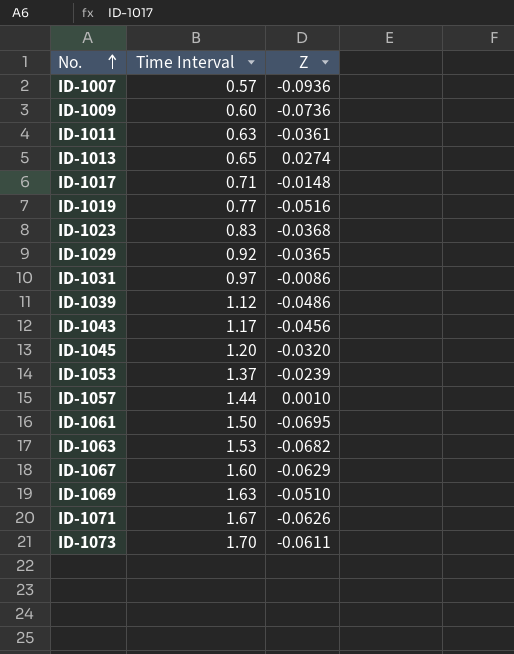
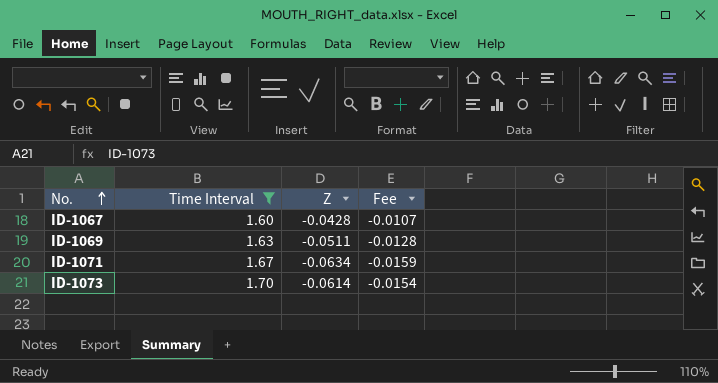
filter: none -> Time Interval >= 1.60
column Fee | formula: none -> [Z] * 0.25
ID-1067 | Z: -0.0629 -> -0.0428
ID-1069 | Z: -0.0510 -> -0.0511
ID-1071 | Z: -0.0626 -> -0.0634
ID-1073 | Z: -0.0611 -> -0.0614

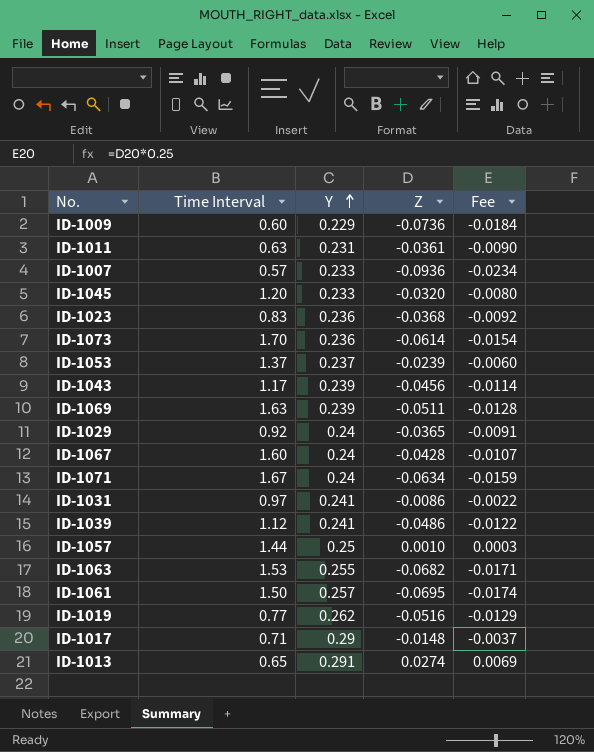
filter: Time Interval >= 1.60 -> none
row order: No. ascending -> Y ascending
column Y | position: none -> 3

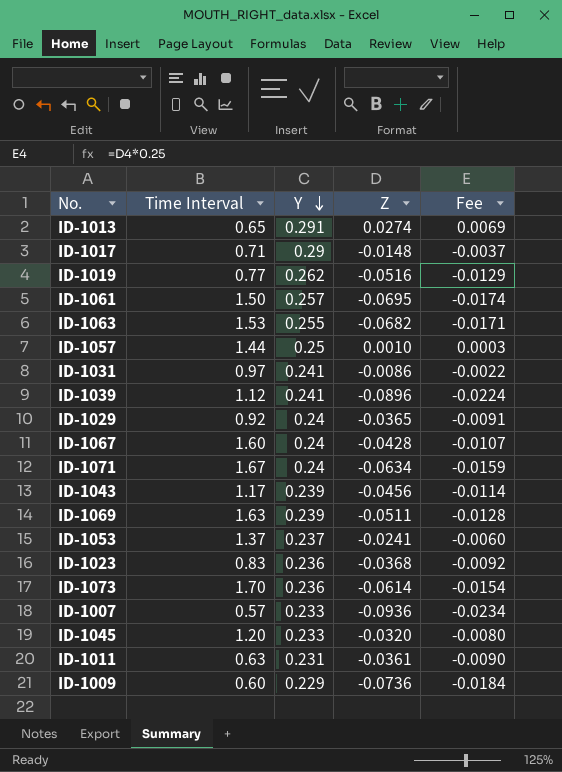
row order: Y ascending -> Y descending
ID-1039 | Z: -0.0486 -> -0.0896
ID-1039 | Fee: -0.0122 -> -0.0224
ID-1053 | Z: -0.0239 -> -0.0241

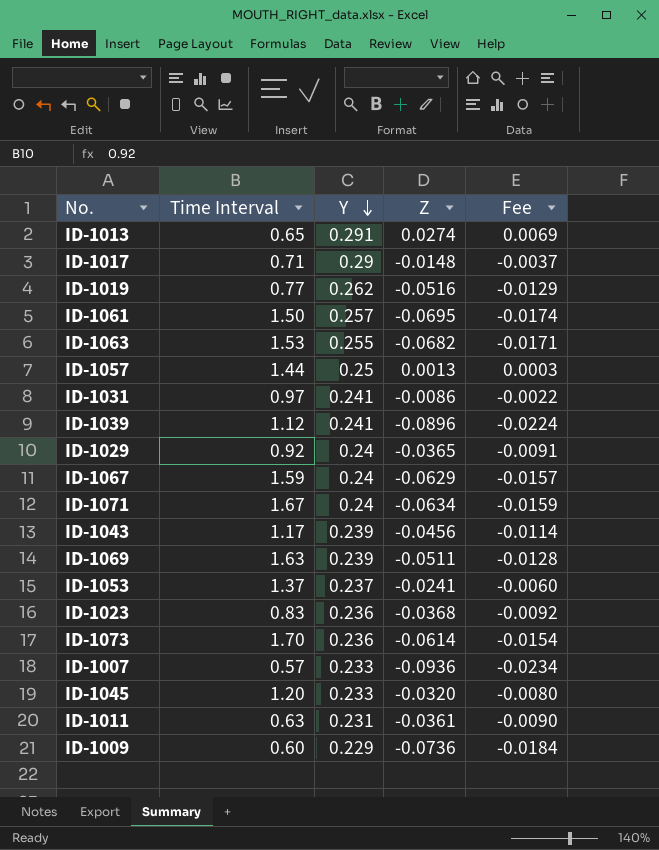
ID-1057 | Z: 0.0010 -> 0.0013
ID-1067 | Time Interval: 1.60 -> 1.59
ID-1067 | Z: -0.0428 -> -0.0629
ID-1067 | Fee: -0.0107 -> -0.0157

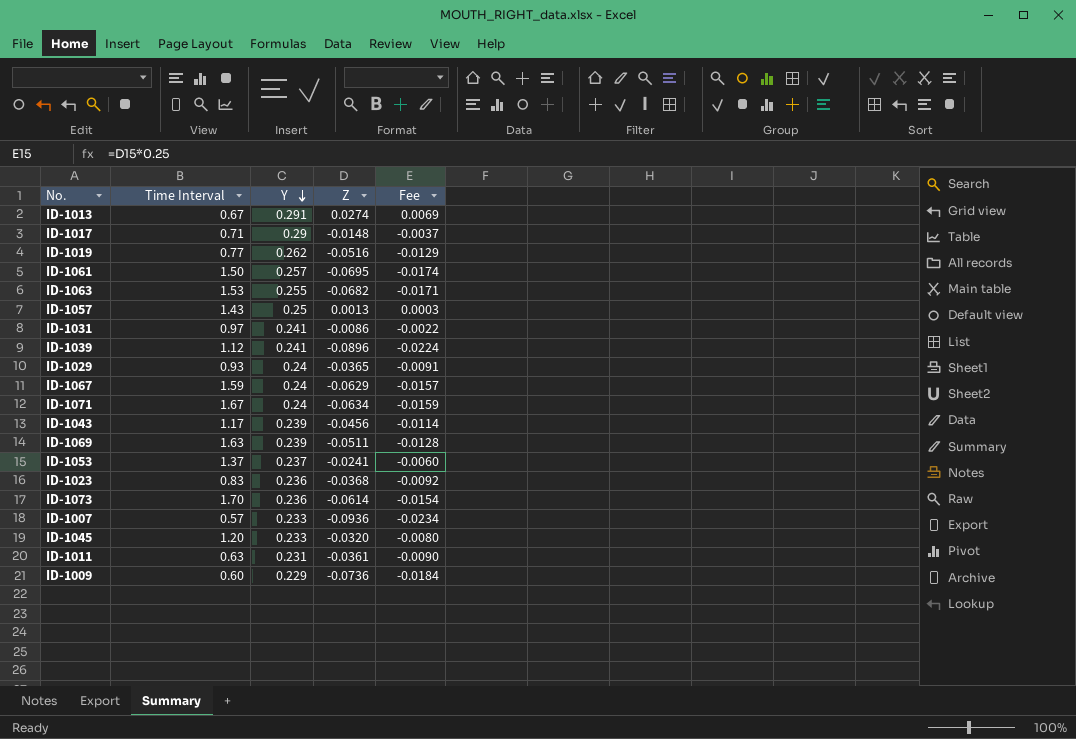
ID-1013 | Time Interval: 0.65 -> 0.67
ID-1057 | Time Interval: 1.44 -> 1.43
ID-1029 | Time Interval: 0.92 -> 0.93

